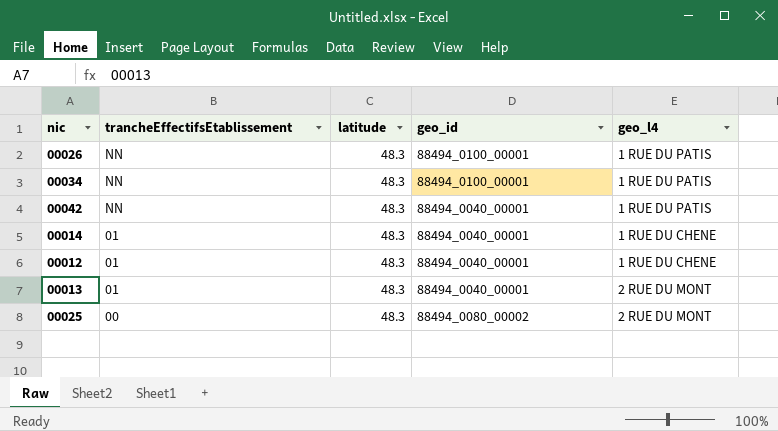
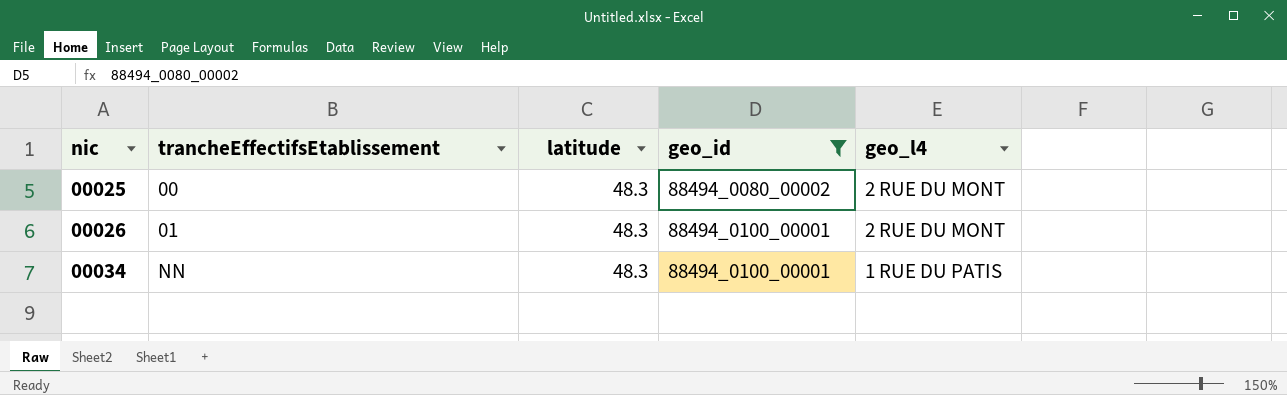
filter: none -> geo_id != 88494_0040_00001
row order: trancheEffectifsEtablissement descending -> nic ascending
00026 | trancheEffectifsEtablissement: NN -> 01
00026 | geo_l4: 1 RUE DU PATIS -> 2 RUE DU MONT

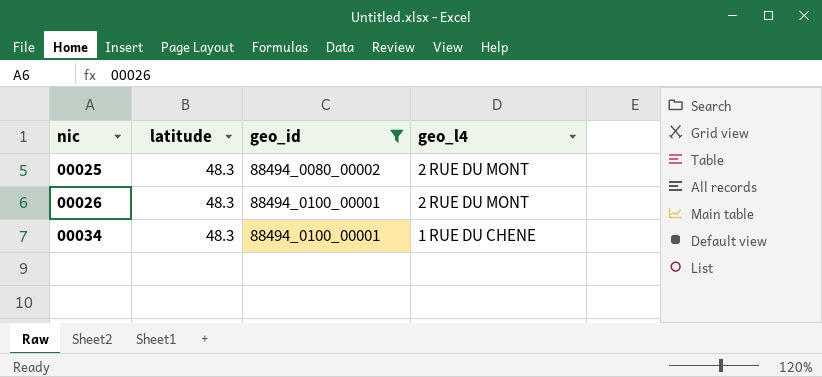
column trancheEffectifsEtablissement | position: 2 -> none
00034 | geo_l4: 1 RUE DU PATIS -> 1 RUE DU CHENE

